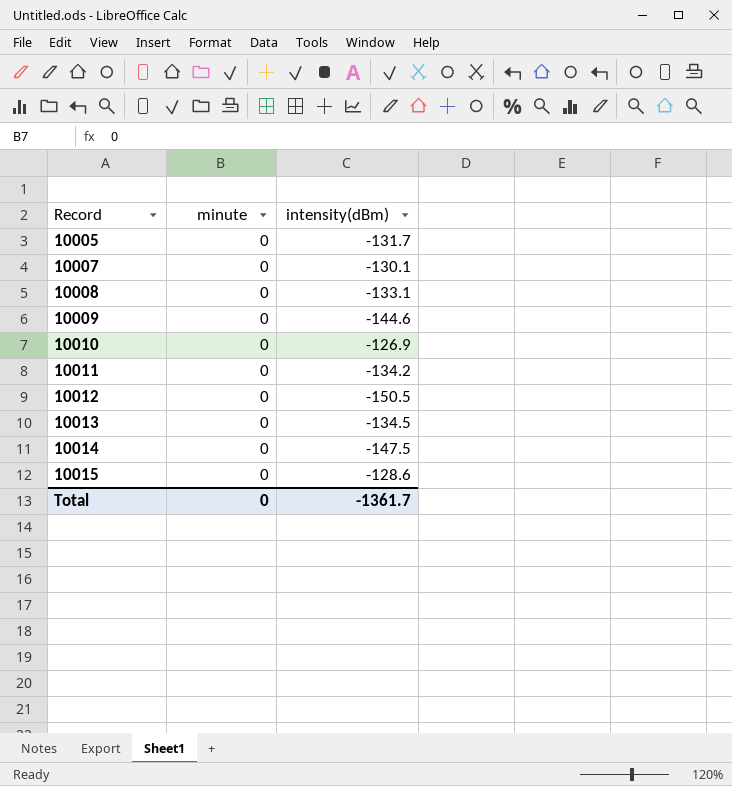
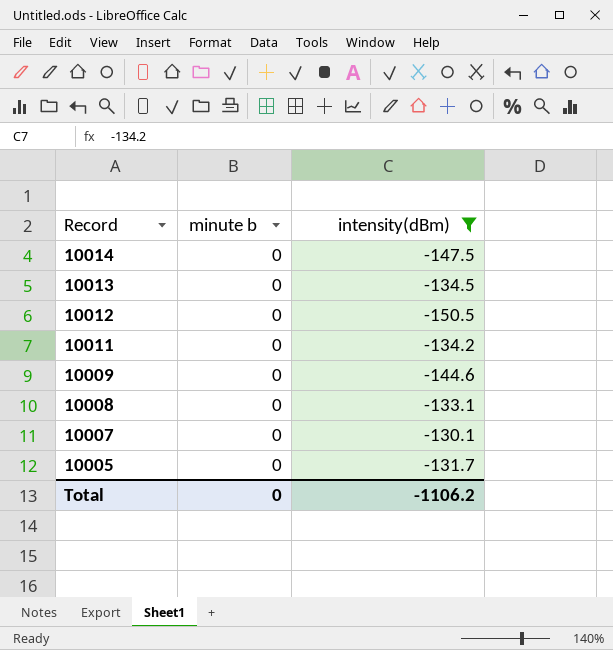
filter: none -> intensity(dBm) <= -130.1
row order: Record ascending -> Record descending
column name: minute -> minute b
Total | intensity(dBm): -1361.7 -> -1106.2

